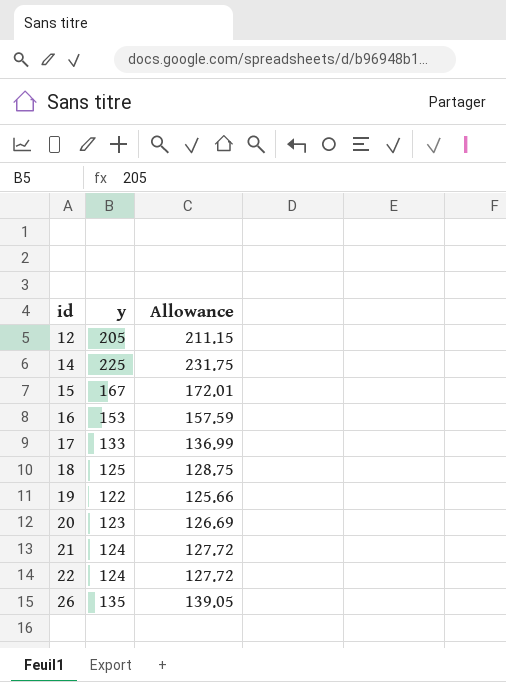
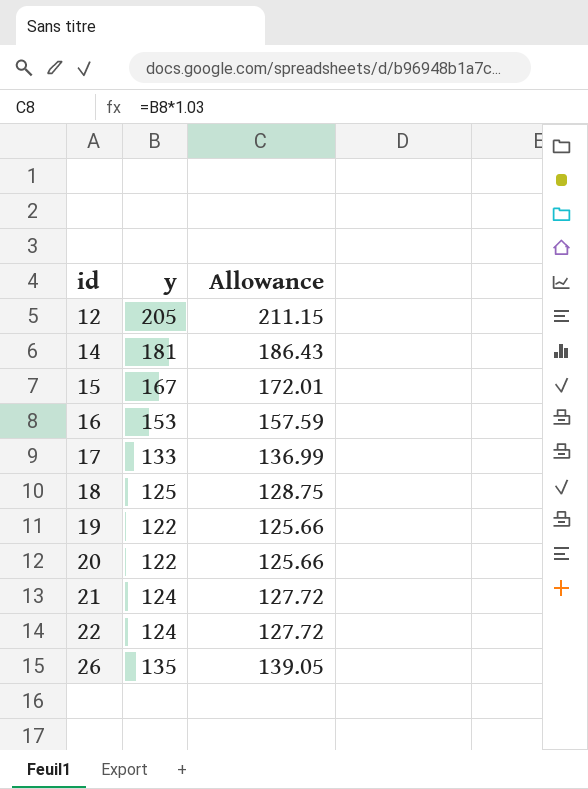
14 | y: 225 -> 181
14 | Allowance: 231.75 -> 186.43
20 | y: 123 -> 122
20 | Allowance: 126.69 -> 125.66

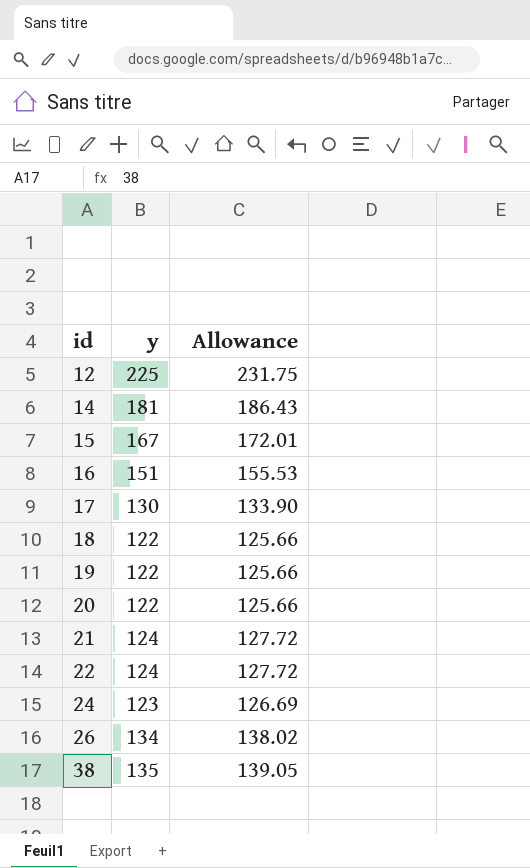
12 | y: 205 -> 225
12 | Allowance: 211.15 -> 231.75
16 | y: 153 -> 151
16 | Allowance: 157.59 -> 155.53
17 | y: 133 -> 130
17 | Allowance: 136.99 -> 133.90
18 | y: 125 -> 122
18 | Allowance: 128.75 -> 125.66
row 24: none -> 123 | 126.69
26 | y: 135 -> 134
26 | Allowance: 139.05 -> 138.02
row 38: none -> 135 | 139.05

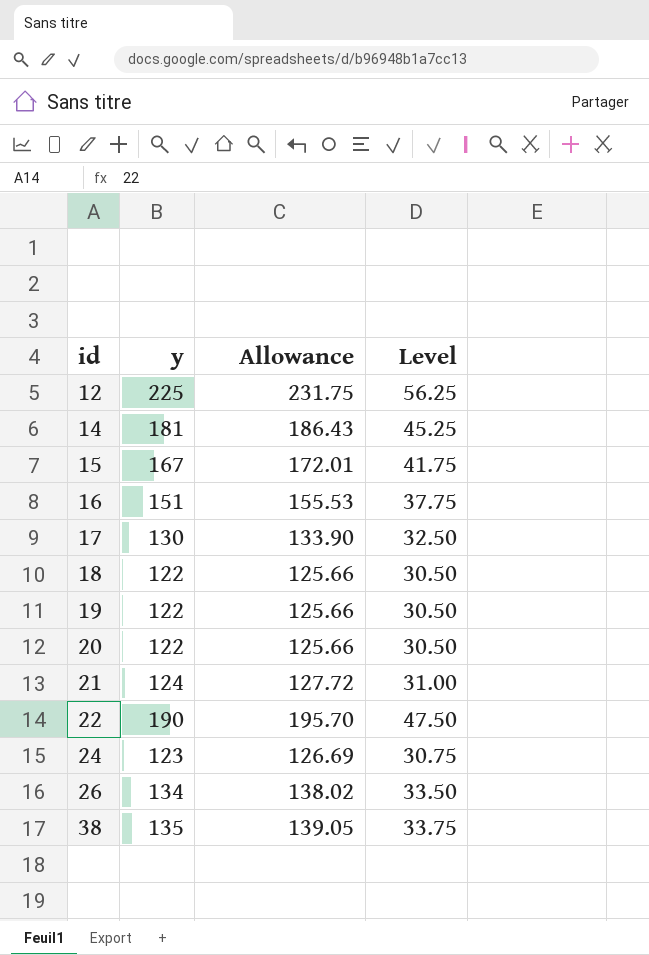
column Level | formula: none -> [y] * 0.25
22 | y: 124 -> 190
22 | Allowance: 127.72 -> 195.70

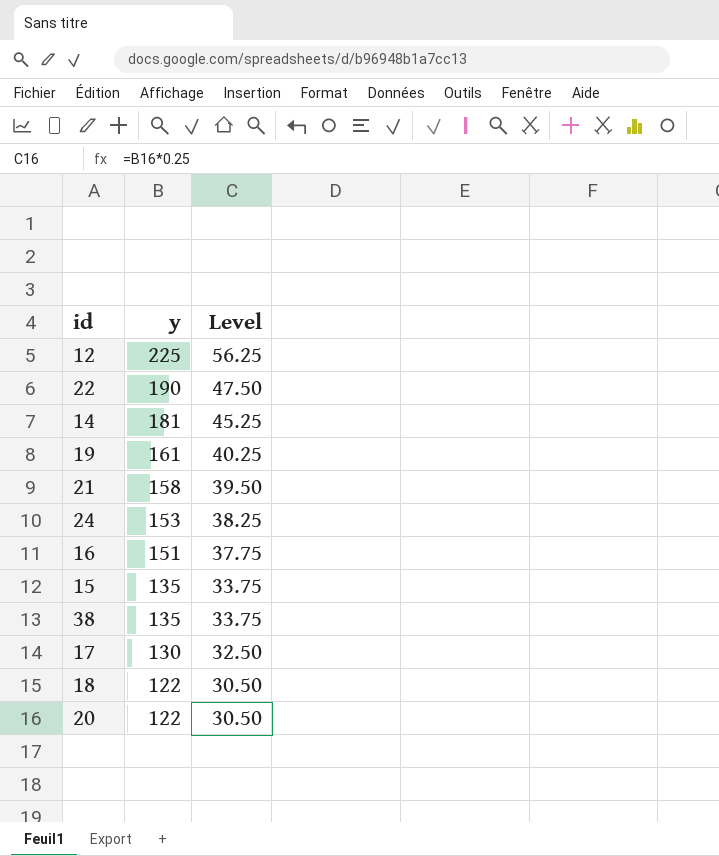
row order: id ascending -> y descending
column Allowance | formula: [y] * 1.03 -> none
row 26: 134 | 138.02 | 33.50 -> none
19 | y: 122 -> 161
19 | Level: 30.50 -> 40.25
21 | y: 124 -> 158
21 | Level: 31.00 -> 39.50
24 | y: 123 -> 153
24 | Level: 30.75 -> 38.25
15 | y: 167 -> 135
15 | Level: 41.75 -> 33.75

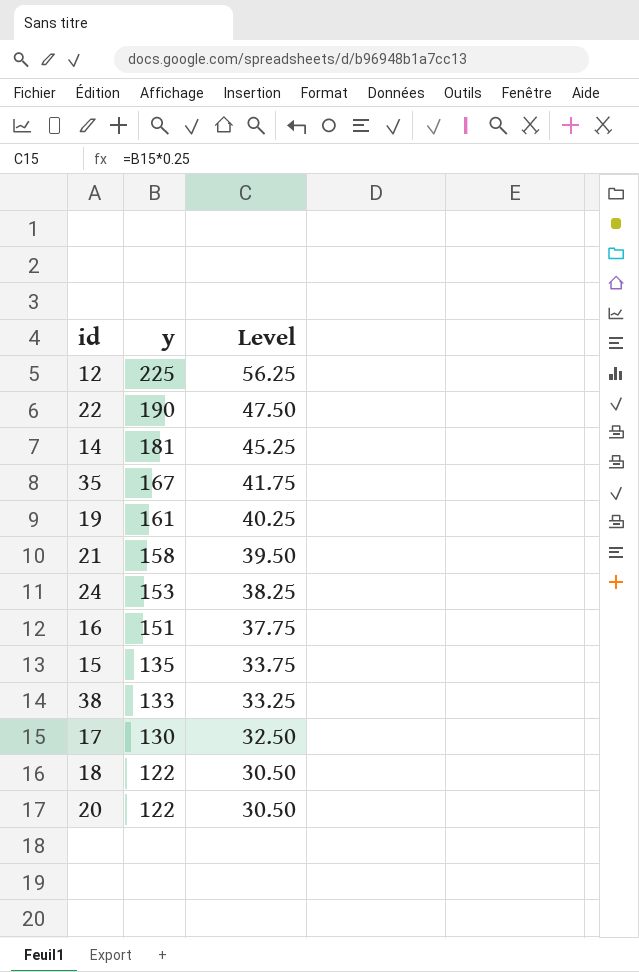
row 35: none -> 167 | 41.75
38 | y: 135 -> 133
38 | Level: 33.75 -> 33.25

